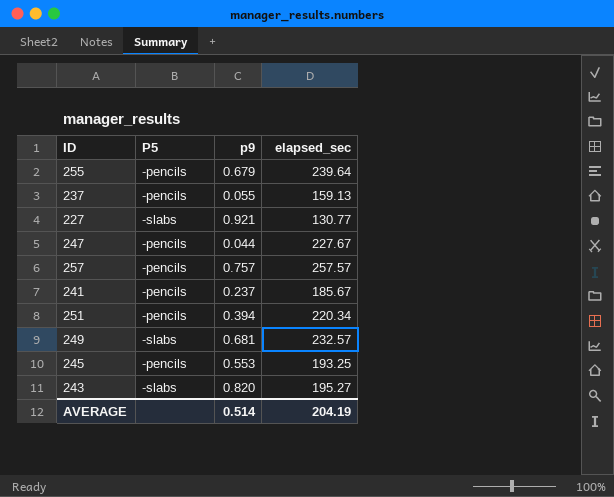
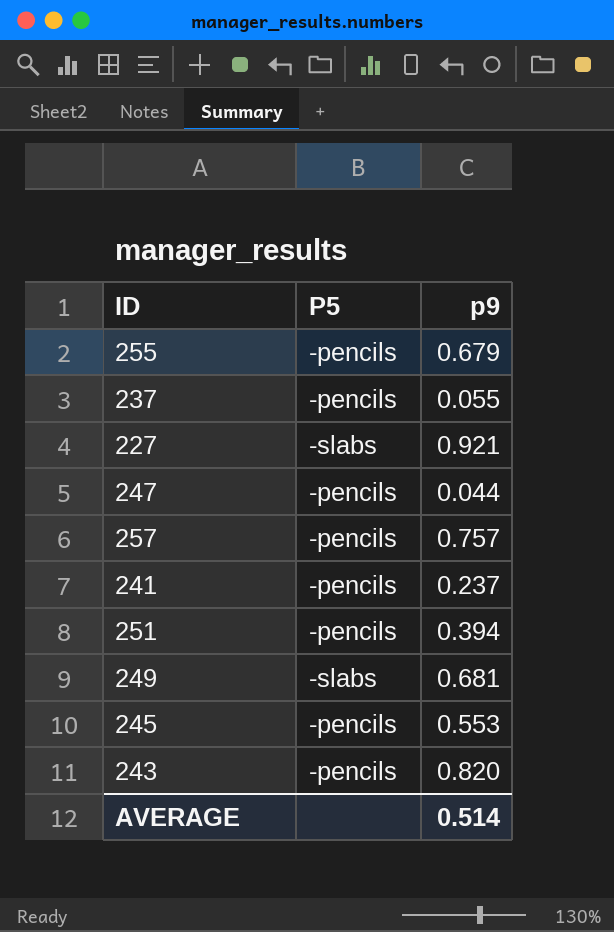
column elapsed_sec | position: 4 -> none
243 | P5: -slabs -> -pencils

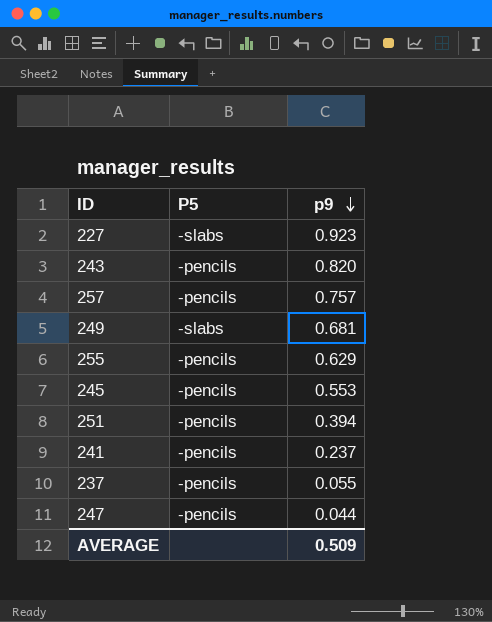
row order: none -> p9 descending
227 | p9: 0.921 -> 0.923
255 | p9: 0.679 -> 0.629
AVERAGE | p9: 0.514 -> 0.509

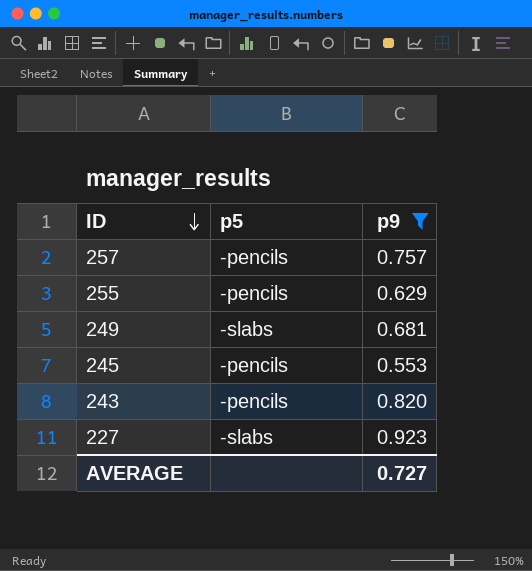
filter: none -> p9 >= 0.553
row order: p9 descending -> ID descending
column name: P5 -> p5
AVERAGE | p9: 0.509 -> 0.727

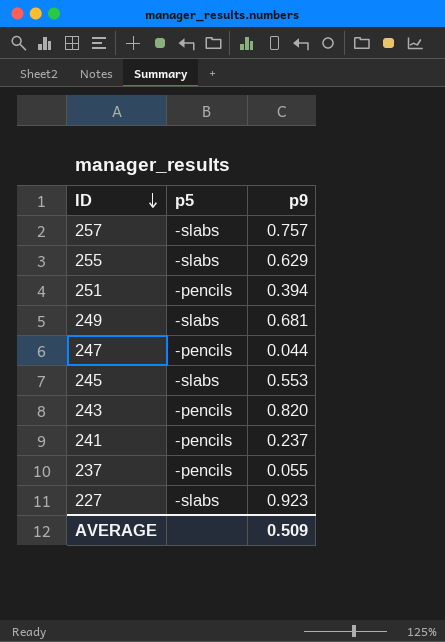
filter: p9 >= 0.553 -> none
257 | p5: -pencils -> -slabs
255 | p5: -pencils -> -slabs
245 | p5: -pencils -> -slabs
AVERAGE | p9: 0.727 -> 0.509

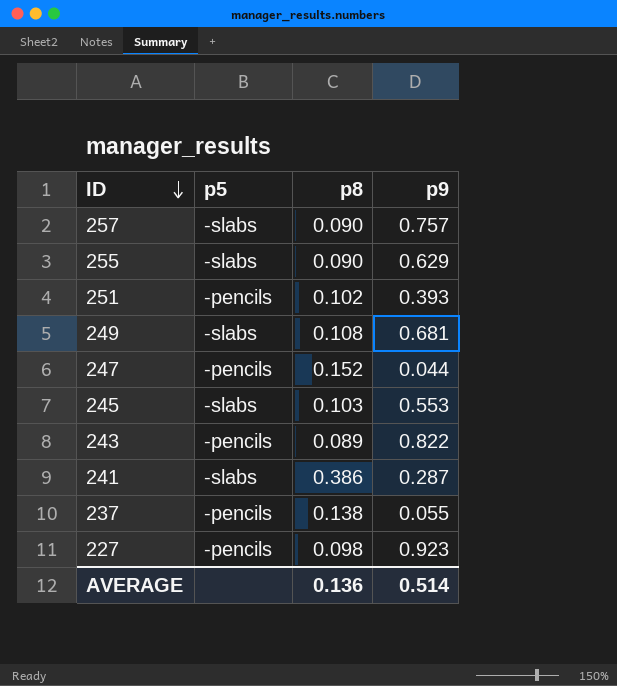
column p8 | position: none -> 3
251 | p9: 0.394 -> 0.393
243 | p9: 0.820 -> 0.822
241 | p5: -pencils -> -slabs
241 | p9: 0.237 -> 0.287
227 | p5: -slabs -> -pencils
AVERAGE | p9: 0.509 -> 0.514

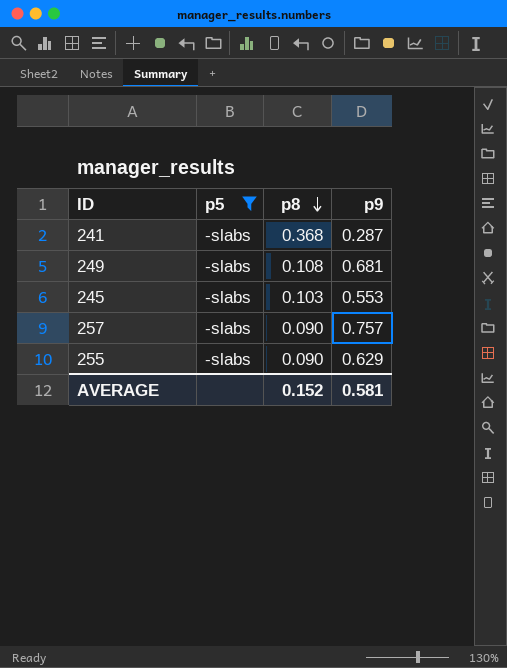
filter: none -> p5 = -slabs
row order: ID descending -> p8 descending
241 | p8: 0.386 -> 0.368
AVERAGE | p8: 0.136 -> 0.152
AVERAGE | p9: 0.514 -> 0.581

